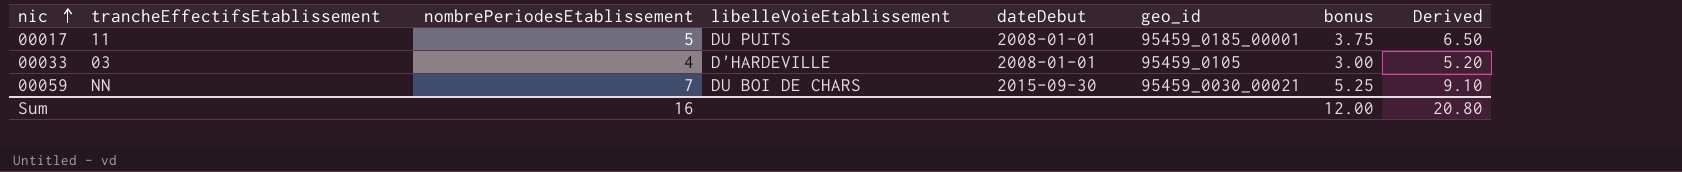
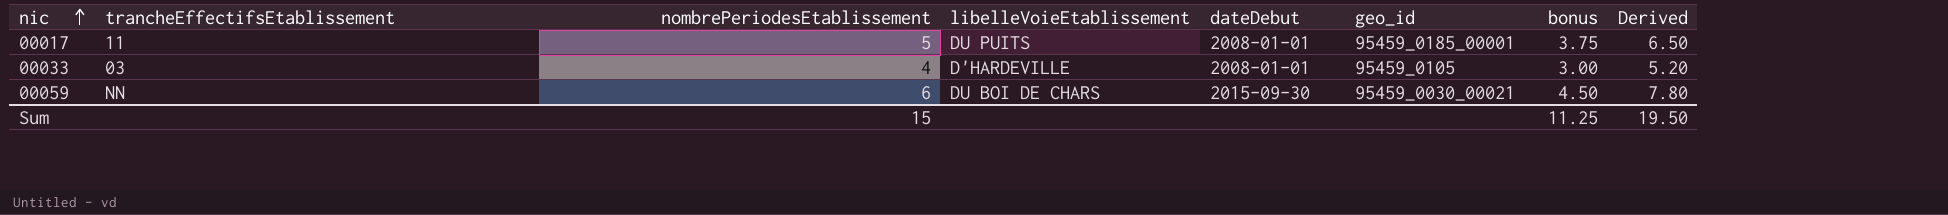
00059 | nombrePeriodesEtablissement: 7 -> 6
00059 | bonus: 5.25 -> 4.50
00059 | Derived: 9.10 -> 7.80
Sum | nombrePeriodesEtablissement: 16 -> 15
Sum | bonus: 12.00 -> 11.25
Sum | Derived: 20.80 -> 19.50

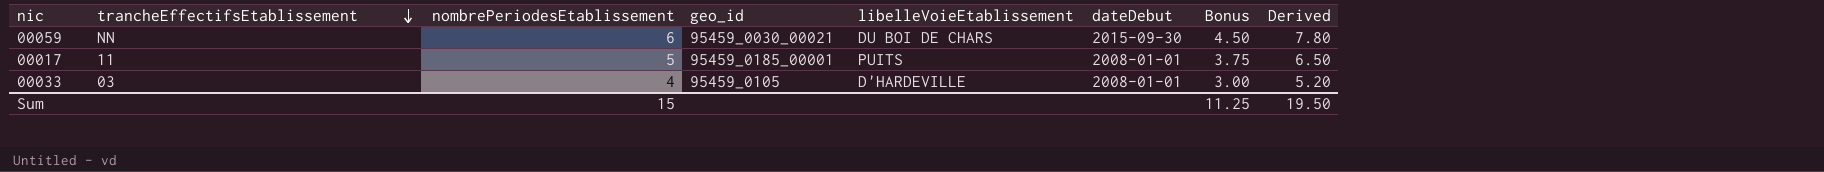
row order: nic ascending -> trancheEffectifsEtablissement descending
column geo_id | position: 6 -> 4
column name: bonus -> Bonus
00017 | libelleVoieEtablissement: DU PUITS -> PUITS

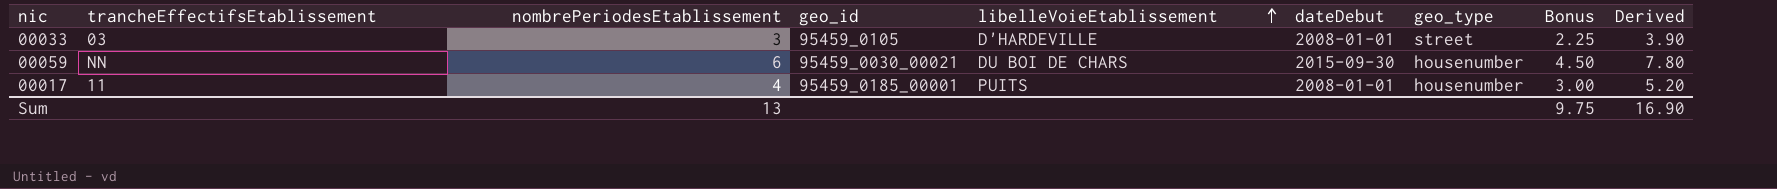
row order: trancheEffectifsEtablissement descending -> libelleVoieEtablissement ascending
column geo_type | position: none -> 7
00033 | nombrePeriodesEtablissement: 4 -> 3
00033 | Bonus: 3.00 -> 2.25
00033 | Derived: 5.20 -> 3.90
00017 | nombrePeriodesEtablissement: 5 -> 4
00017 | Bonus: 3.75 -> 3.00
00017 | Derived: 6.50 -> 5.20
Sum | nombrePeriodesEtablissement: 15 -> 13
Sum | Bonus: 11.25 -> 9.75
Sum | Derived: 19.50 -> 16.90

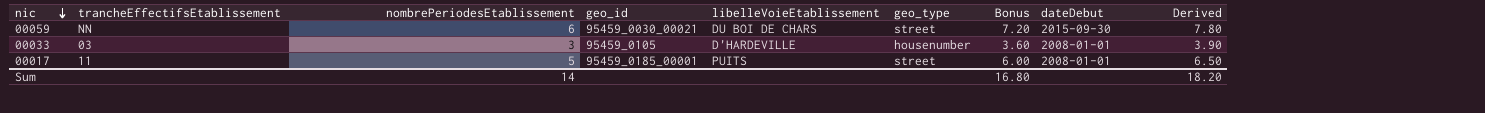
row order: libelleVoieEtablissement ascending -> nic descending
column Bonus | formula: [nombrePeriodesEtablissement] * 0.75 -> [nombrePeriodesEtablissement] * 1.2
column dateDebut | position: 6 -> 8
00059 | geo_type: housenumber -> street
00033 | geo_type: street -> housenumber
00017 | nombrePeriodesEtablissement: 4 -> 5
00017 | geo_type: housenumber -> street
00017 | Derived: 5.20 -> 6.50
Sum | nombrePeriodesEtablissement: 13 -> 14
Sum | Bonus: 9.75 -> 16.80
Sum | Derived: 16.90 -> 18.20

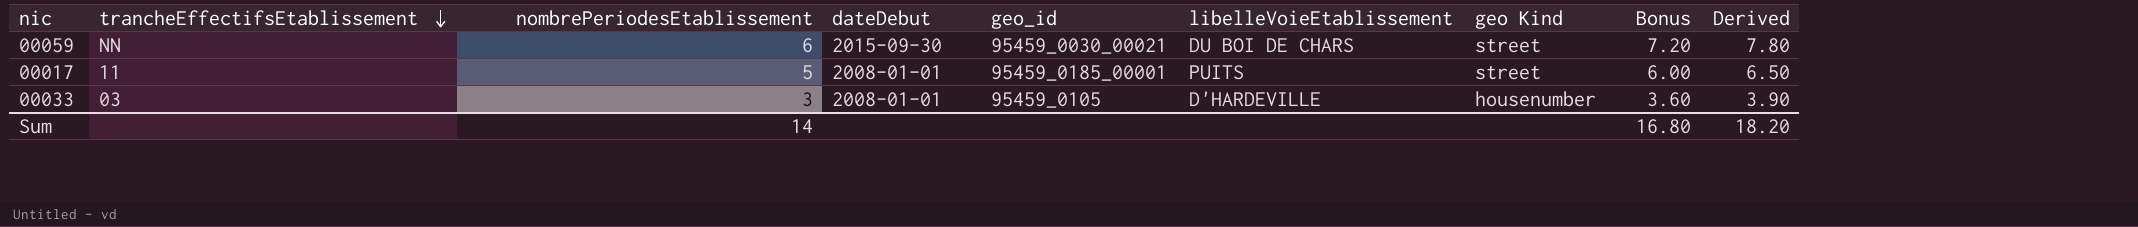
row order: nic descending -> trancheEffectifsEtablissement descending
column dateDebut | position: 8 -> 4
column name: geo_type -> geo Kind

